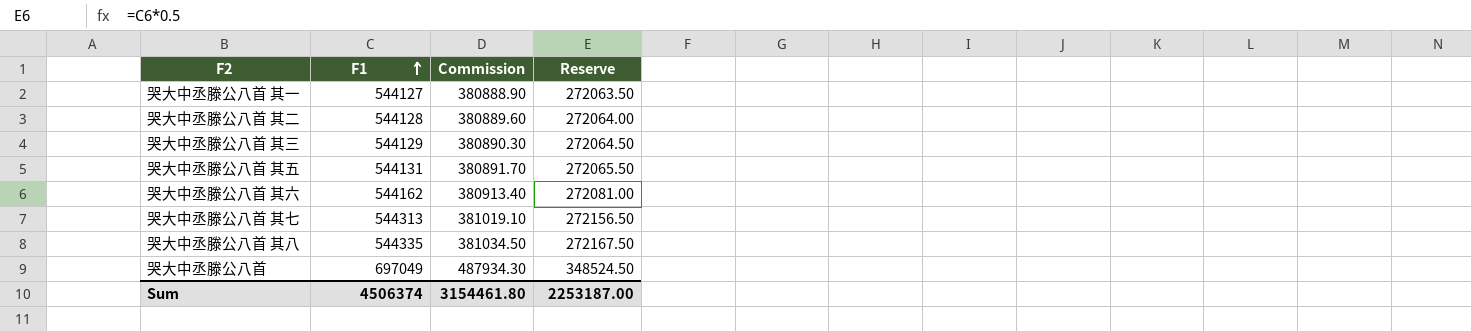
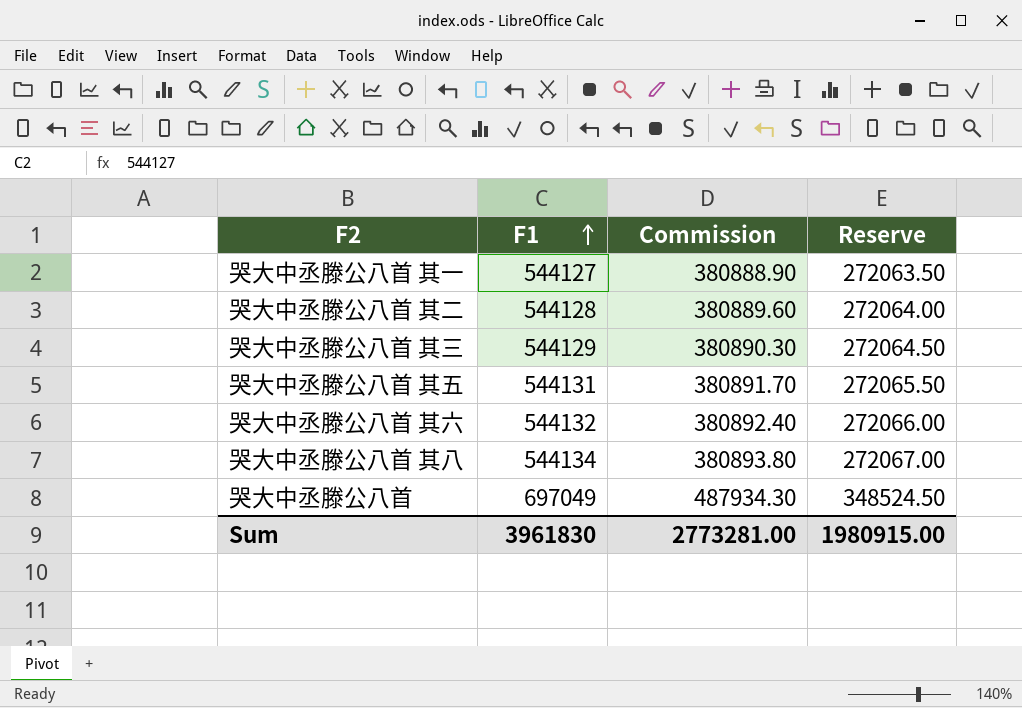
row 哭大中丞滕公八首 其七: 544313 | 381019.10 | 272156.50 -> none
哭大中丞滕公八首 其六 | F1: 544162 -> 544132
哭大中丞滕公八首 其六 | Commission: 380913.40 -> 380892.40
哭大中丞滕公八首 其六 | Reserve: 272081.00 -> 272066.00
哭大中丞滕公八首 其八 | F1: 544335 -> 544134
哭大中丞滕公八首 其八 | Commission: 381034.50 -> 380893.80
哭大中丞滕公八首 其八 | Reserve: 272167.50 -> 272067.00
Sum | F1: 4506374 -> 3961830
Sum | Commission: 3154461.80 -> 2773281.00
Sum | Reserve: 2253187.00 -> 1980915.00

